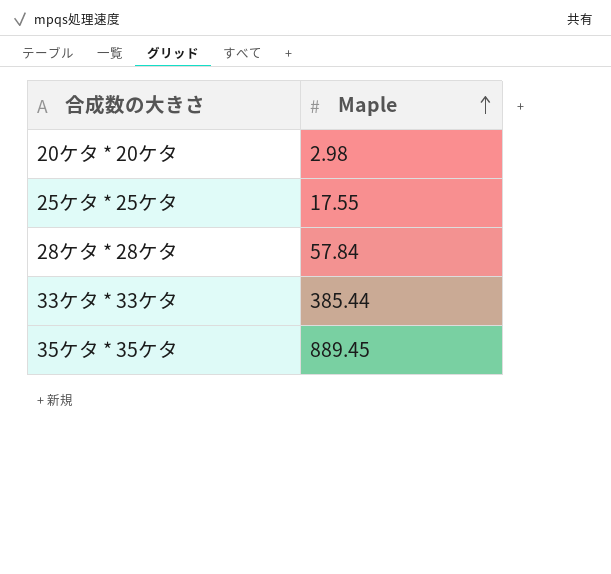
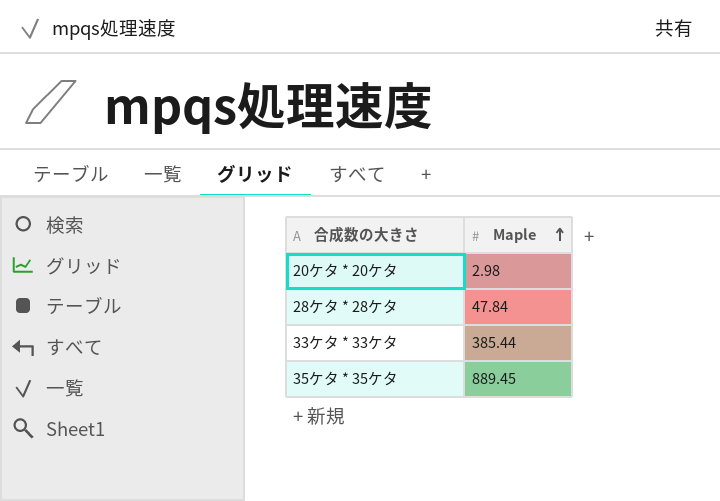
row 25ケタ * 25ケタ: 17.55 -> none
28ケタ * 28ケタ | Maple: 57.84 -> 47.84

